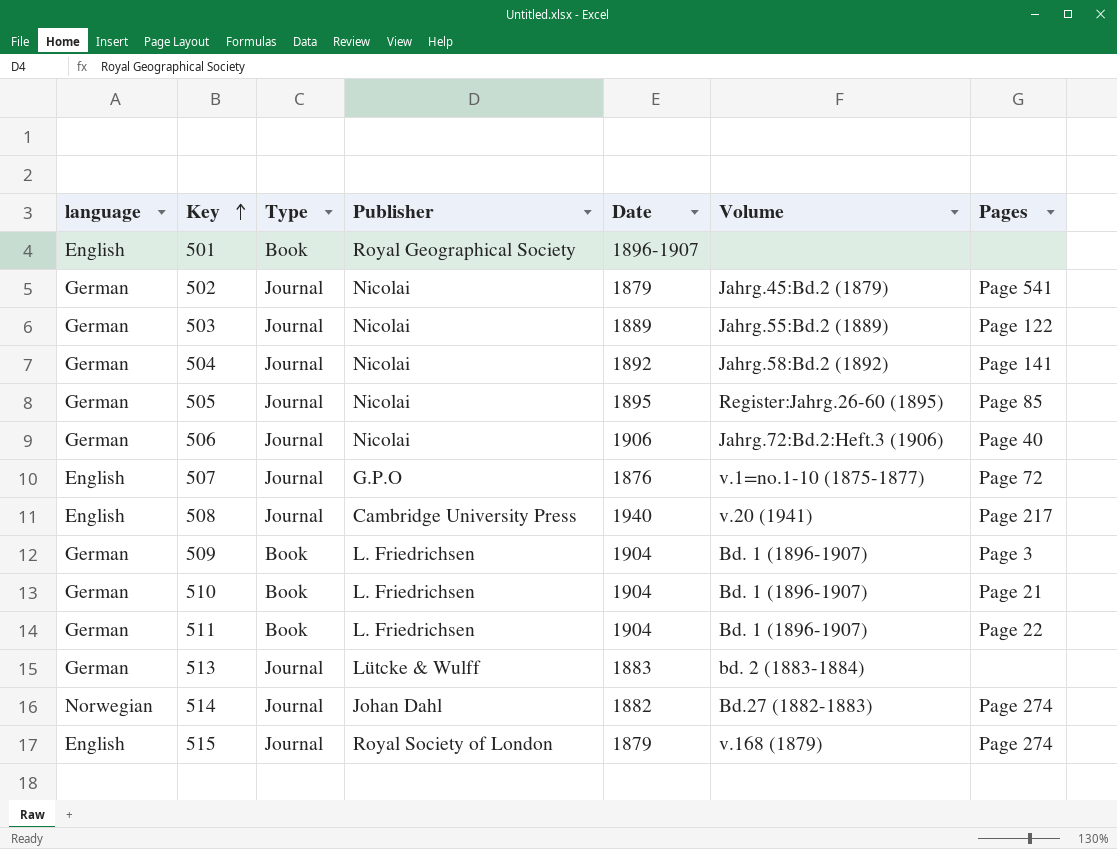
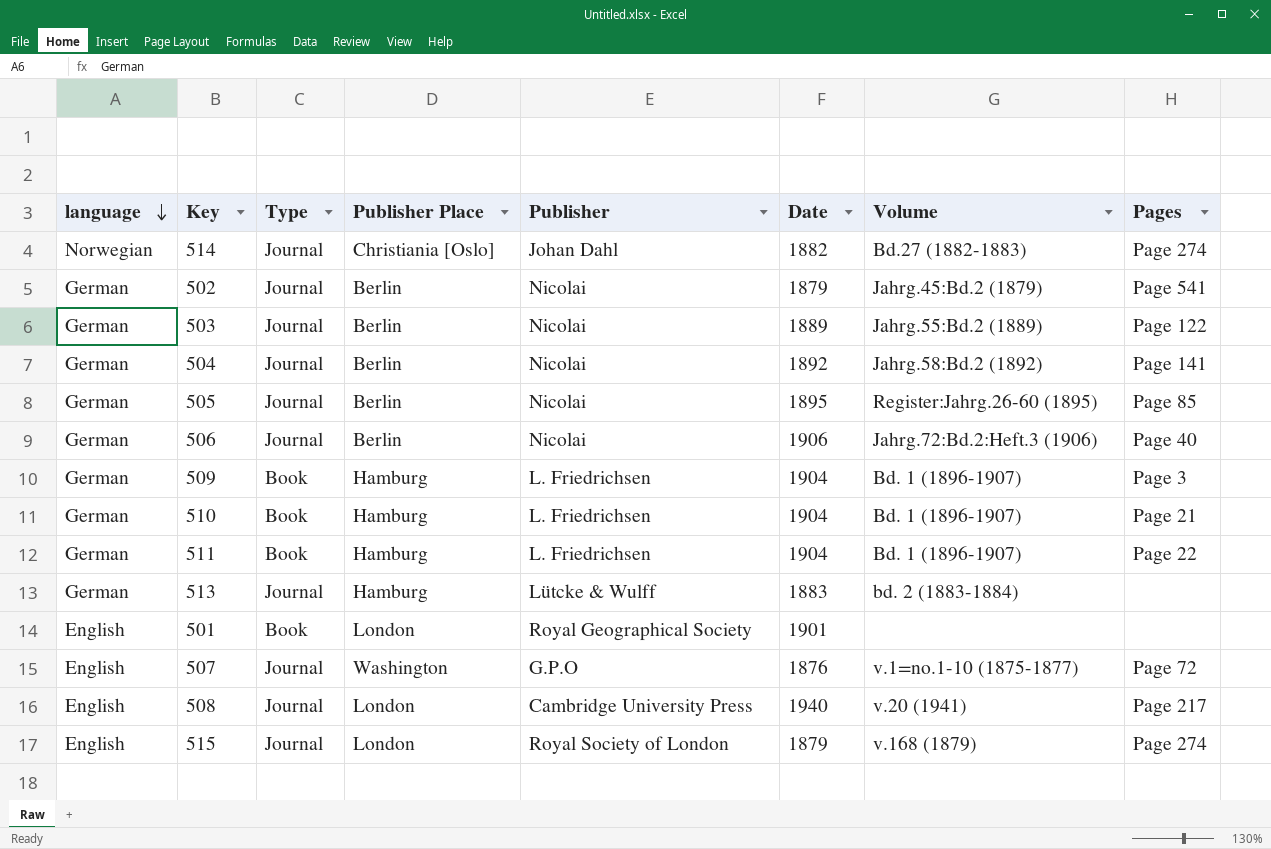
row order: Key ascending -> language descending
column Publisher Place | position: none -> 4
501 | Date: 1896-1907 -> 1901

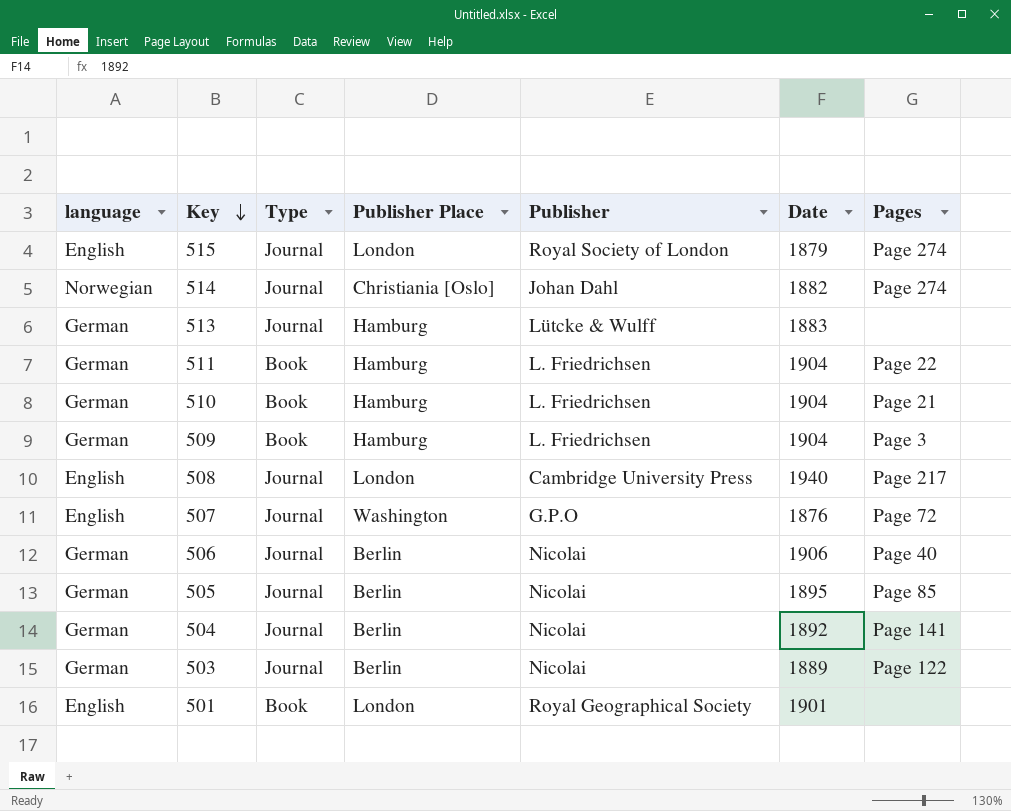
row order: language descending -> Key descending
column Volume | position: 7 -> none
row 502: German | Journal | Berlin | Nicolai | 1879 | Jahrg.45:Bd.2 (1879) | Page 541 -> none

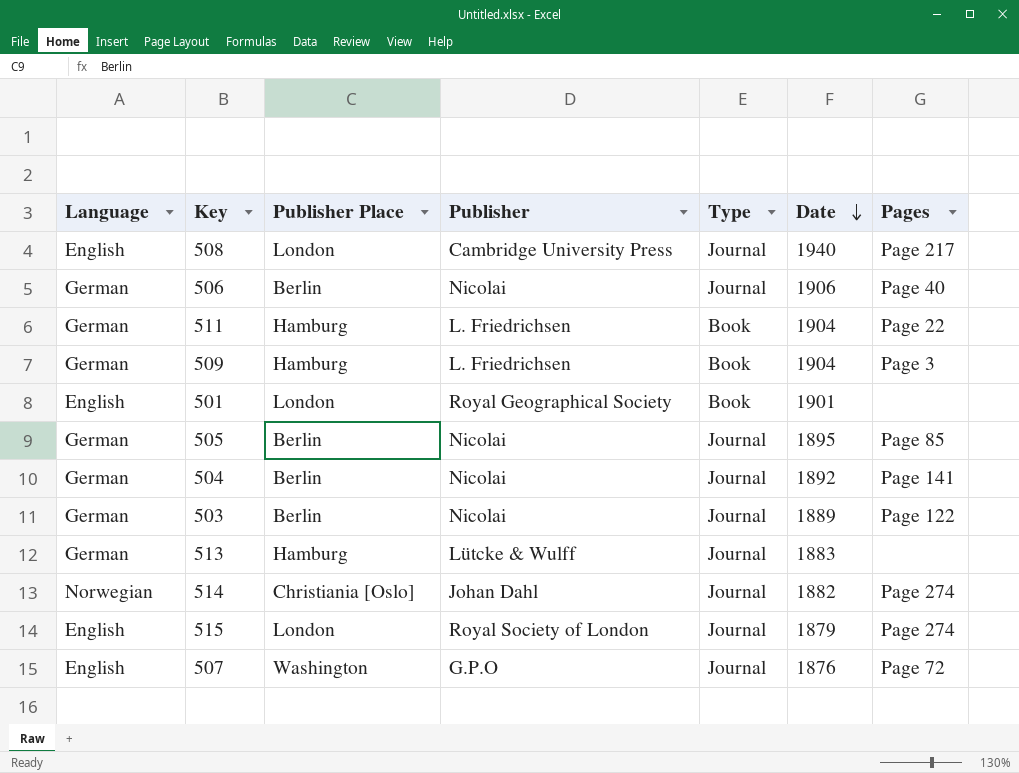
row order: Key descending -> Date descending
column name: language -> Language
column Type | position: 3 -> 5
row 510: German | Book | Hamburg | L. Friedrichsen | 1904 | Page 21 -> none

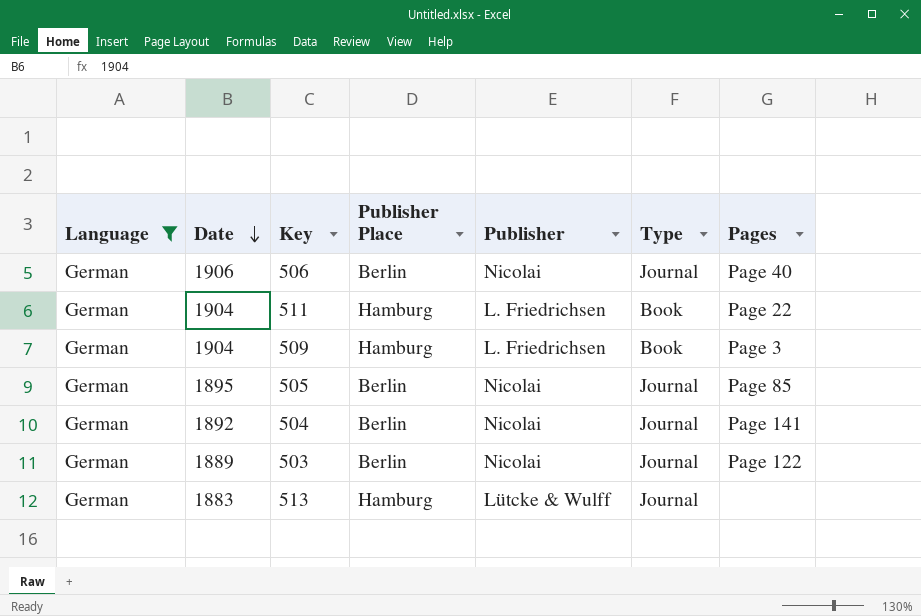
filter: none -> Language = German
column Date | position: 6 -> 2

